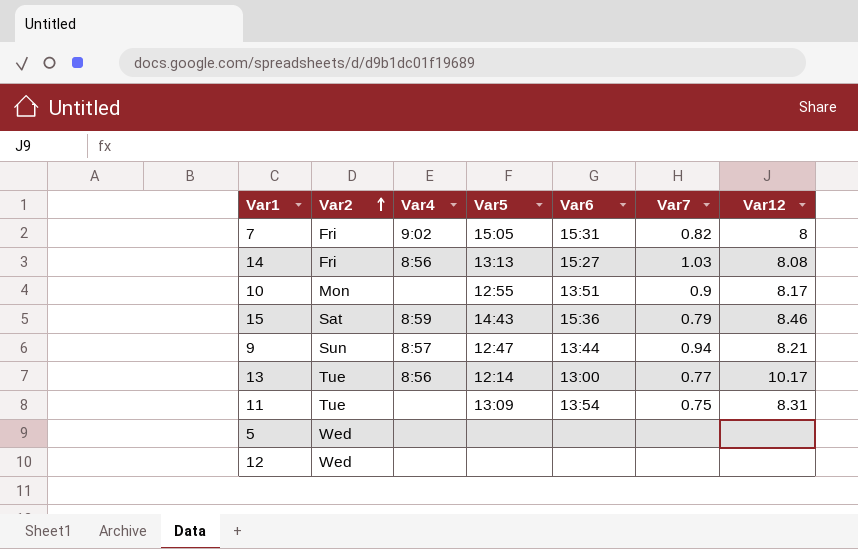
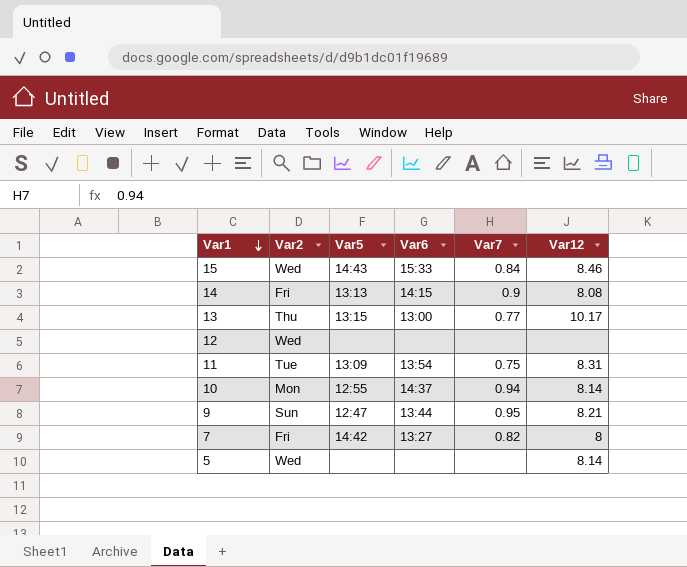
row order: Var2 ascending -> Var1 descending
column Var4 | position: 3 -> none
15 | Var2: Sat -> Wed
15 | Var6: 15:36 -> 15:33
15 | Var7: 0.79 -> 0.84
14 | Var6: 15:27 -> 14:15
14 | Var7: 1.03 -> 0.9
13 | Var2: Tue -> Thu
13 | Var5: 12:14 -> 13:15
10 | Var6: 13:51 -> 14:37
10 | Var7: 0.9 -> 0.94
10 | Var12: 8.17 -> 8.14
9 | Var7: 0.94 -> 0.95
7 | Var5: 15:05 -> 14:42
7 | Var6: 15:31 -> 13:27
5 | Var12: none -> 8.14

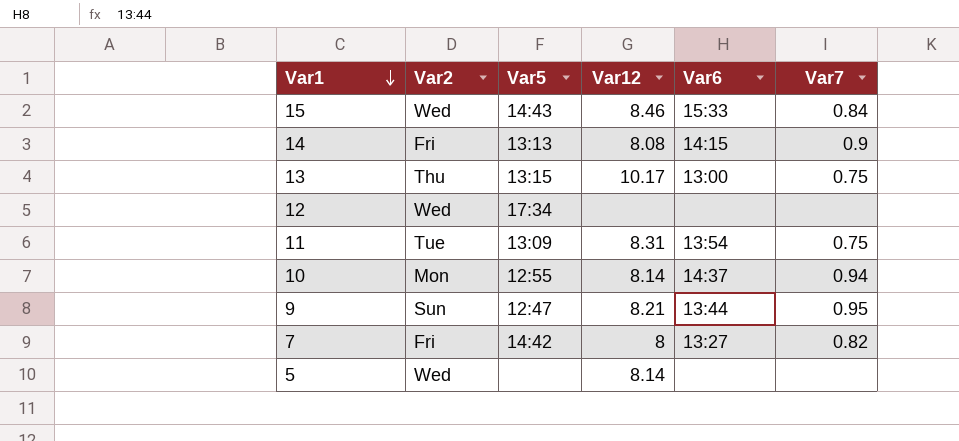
column Var12 | position: 6 -> 4
13 | Var7: 0.77 -> 0.75
12 | Var5: none -> 17:34

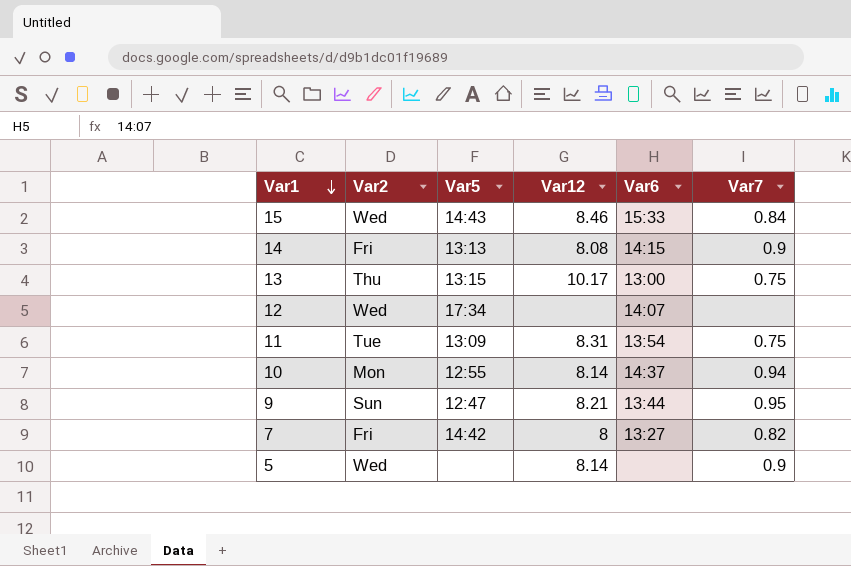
12 | Var6: none -> 14:07
5 | Var7: none -> 0.9

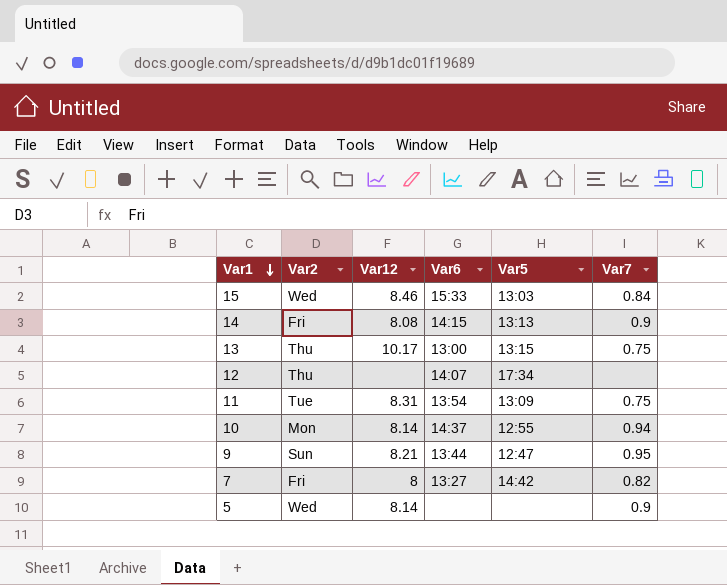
column Var5 | position: 3 -> 5
15 | Var5: 14:43 -> 13:03
12 | Var2: Wed -> Thu

